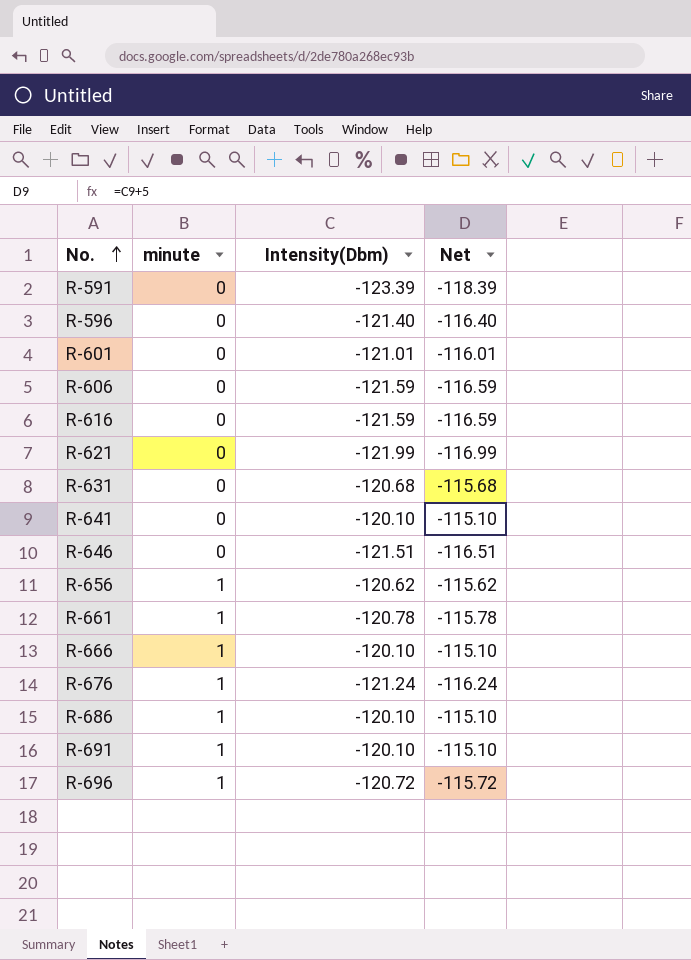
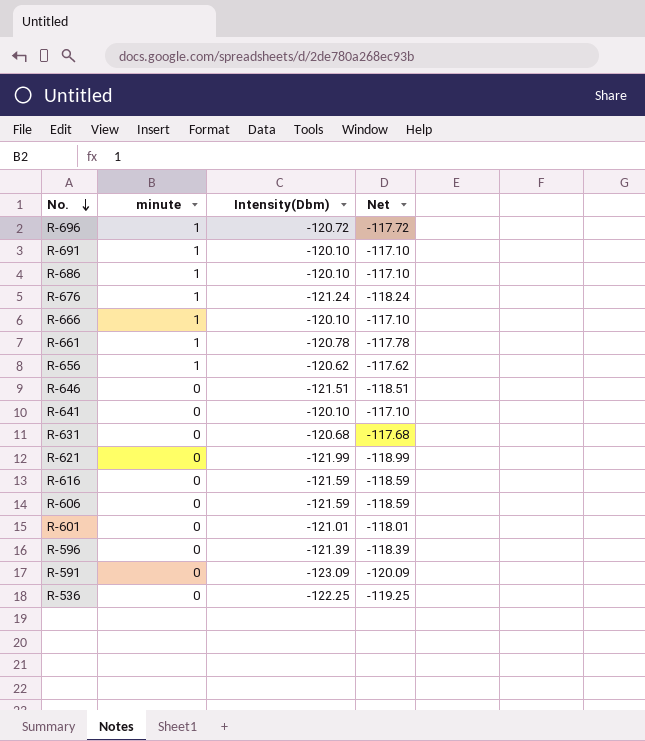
row order: No. ascending -> No. descending
column Net | formula: [Intensity(Dbm)] + 5 -> [Intensity(Dbm)] + 3
R-596 | Intensity(Dbm): -121.40 -> -121.39
R-591 | Intensity(Dbm): -123.39 -> -123.09
row R-536: none -> 0 | -122.25 | -119.25

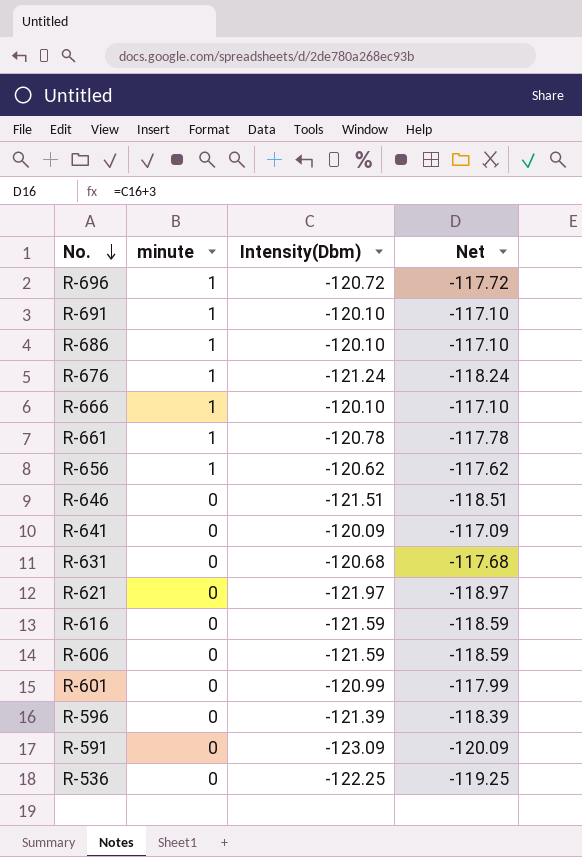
R-641 | Intensity(Dbm): -120.10 -> -120.09
R-641 | Net: -117.10 -> -117.09
R-621 | Intensity(Dbm): -121.99 -> -121.97
R-621 | Net: -118.99 -> -118.97
R-601 | Intensity(Dbm): -121.01 -> -120.99
R-601 | Net: -118.01 -> -117.99

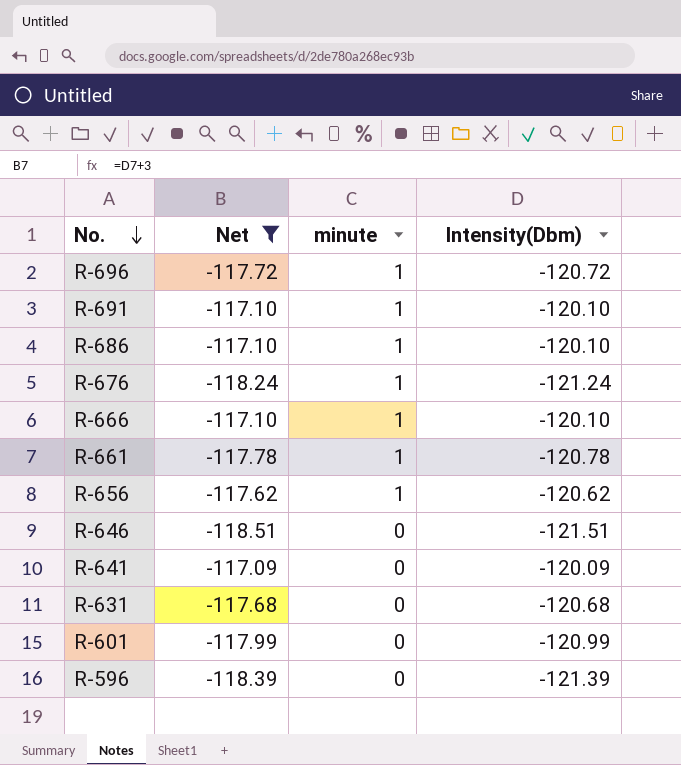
filter: none -> Net >= -118.51
column Net | position: 4 -> 2

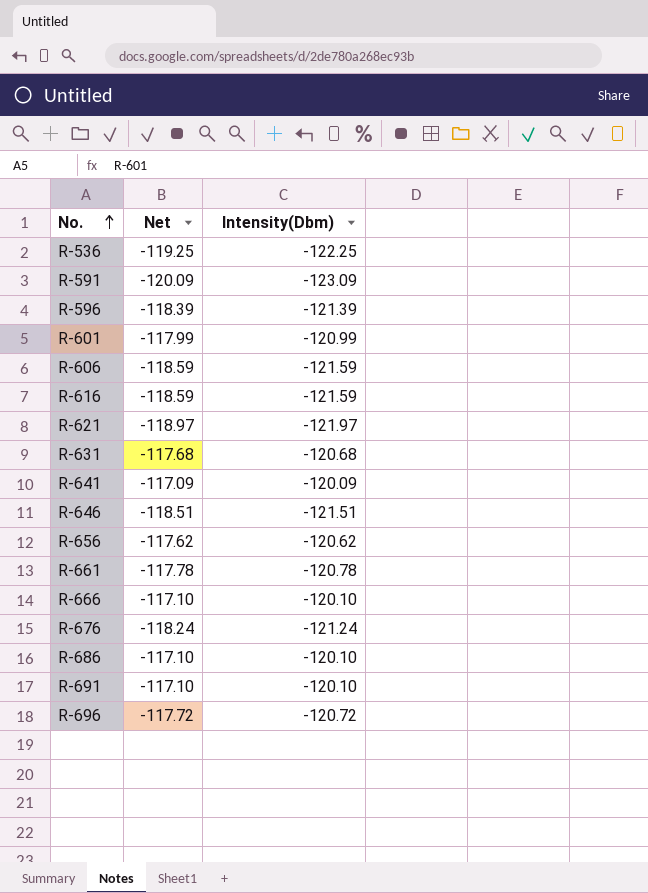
filter: Net >= -118.51 -> none
row order: No. descending -> No. ascending
column minute | position: 3 -> none

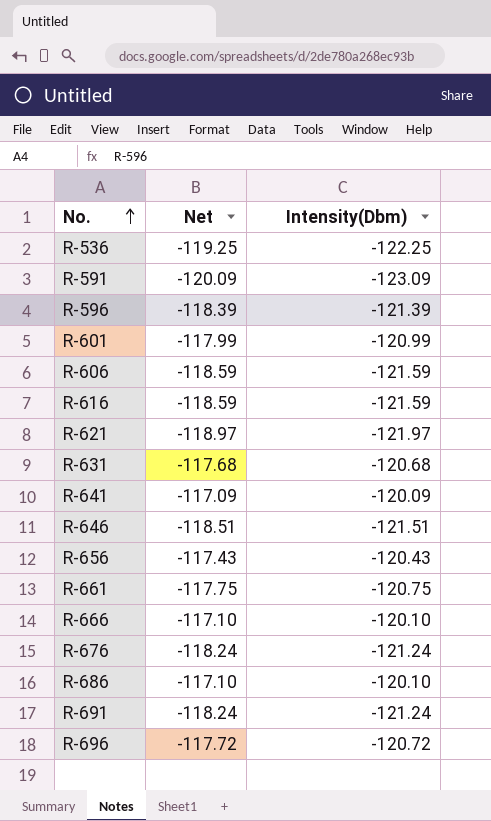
R-656 | Net: -117.62 -> -117.43
R-656 | Intensity(Dbm): -120.62 -> -120.43
R-661 | Net: -117.78 -> -117.75
R-661 | Intensity(Dbm): -120.78 -> -120.75
R-691 | Net: -117.10 -> -118.24
R-691 | Intensity(Dbm): -120.10 -> -121.24

